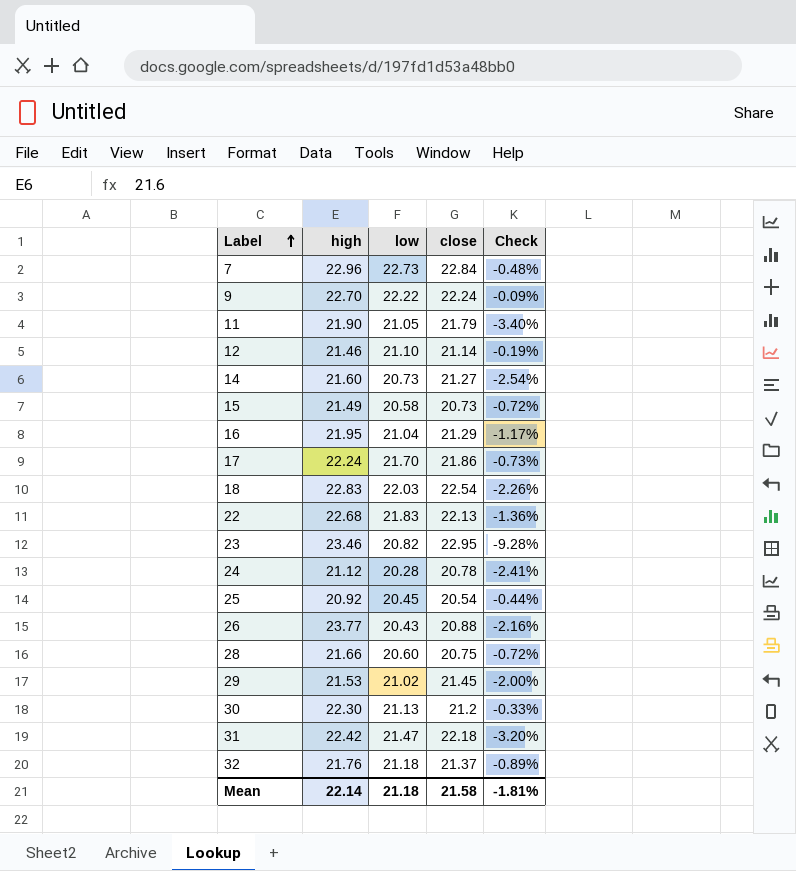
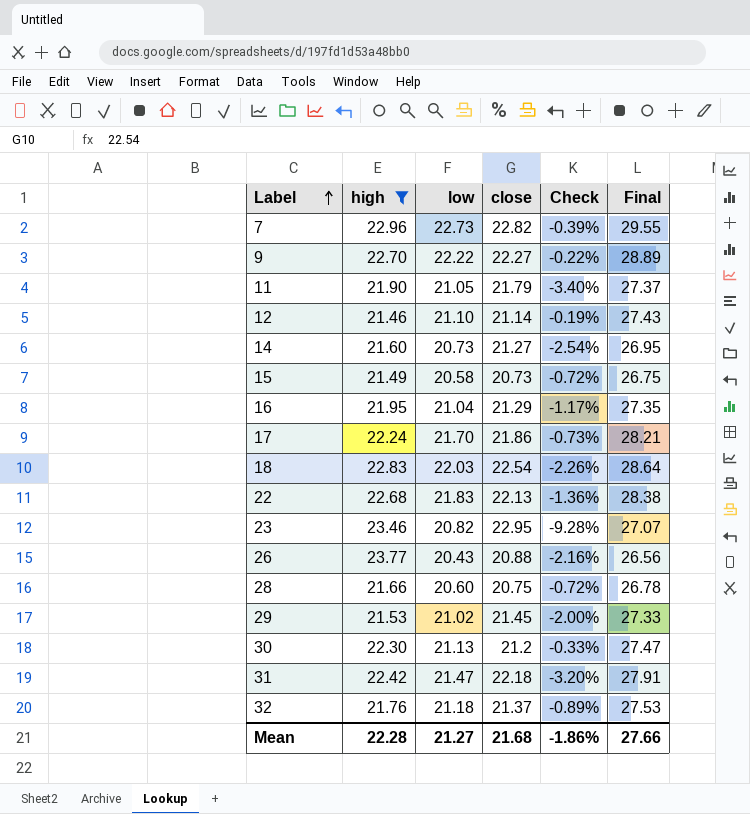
filter: none -> high >= 21.46
column Final | formula: none -> [low] * 1.3
7 | close: 22.84 -> 22.82
7 | Check: -0.48% -> -0.39%
9 | close: 22.24 -> 22.27
9 | Check: -0.09% -> -0.22%
Mean | high: 22.14 -> 22.28
Mean | low: 21.18 -> 21.27
Mean | close: 21.58 -> 21.68
Mean | Check: -1.81% -> -1.86%

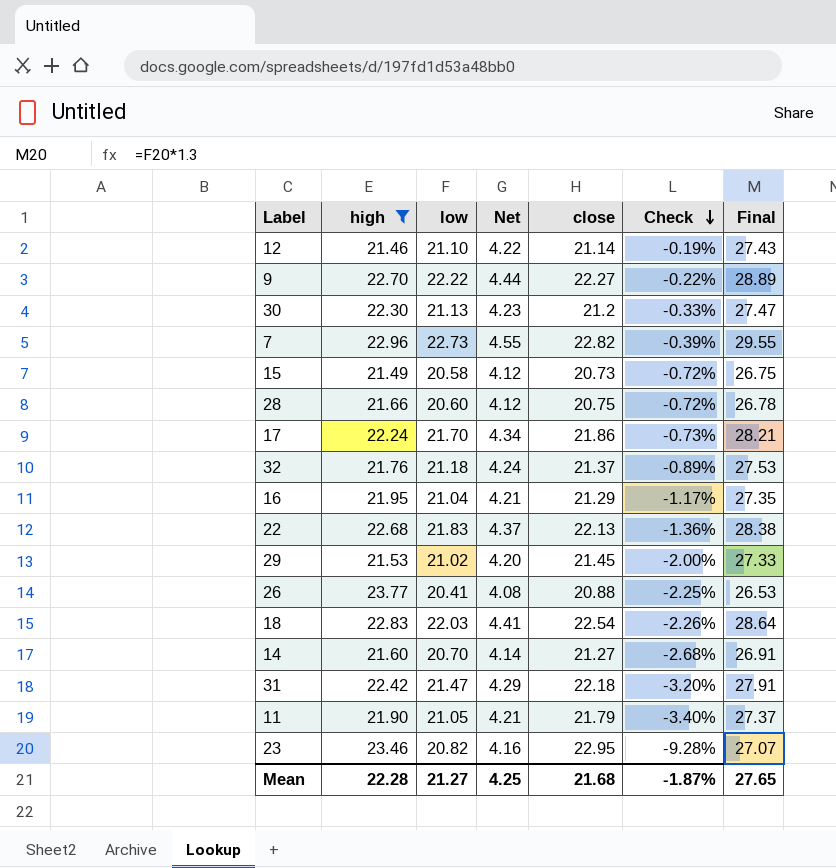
row order: Label ascending -> Check descending
column Net | formula: none -> [low] * 0.2
26 | low: 20.43 -> 20.41
26 | Check: -2.16% -> -2.25%
26 | Final: 26.56 -> 26.53
14 | low: 20.73 -> 20.70
14 | Check: -2.54% -> -2.68%
14 | Final: 26.95 -> 26.91
Mean | Check: -1.86% -> -1.87%
Mean | Final: 27.66 -> 27.65

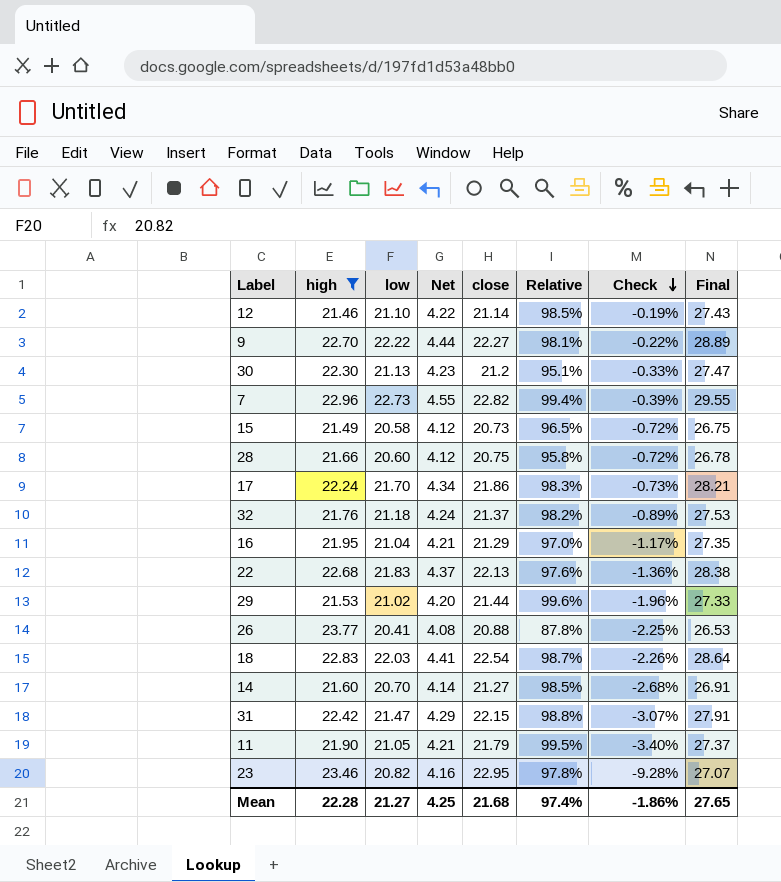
column Relative | formula: none -> [close] / [high]
29 | close: 21.45 -> 21.44
29 | Check: -2.00% -> -1.96%
31 | close: 22.18 -> 22.15
31 | Check: -3.20% -> -3.07%
Mean | Check: -1.87% -> -1.86%

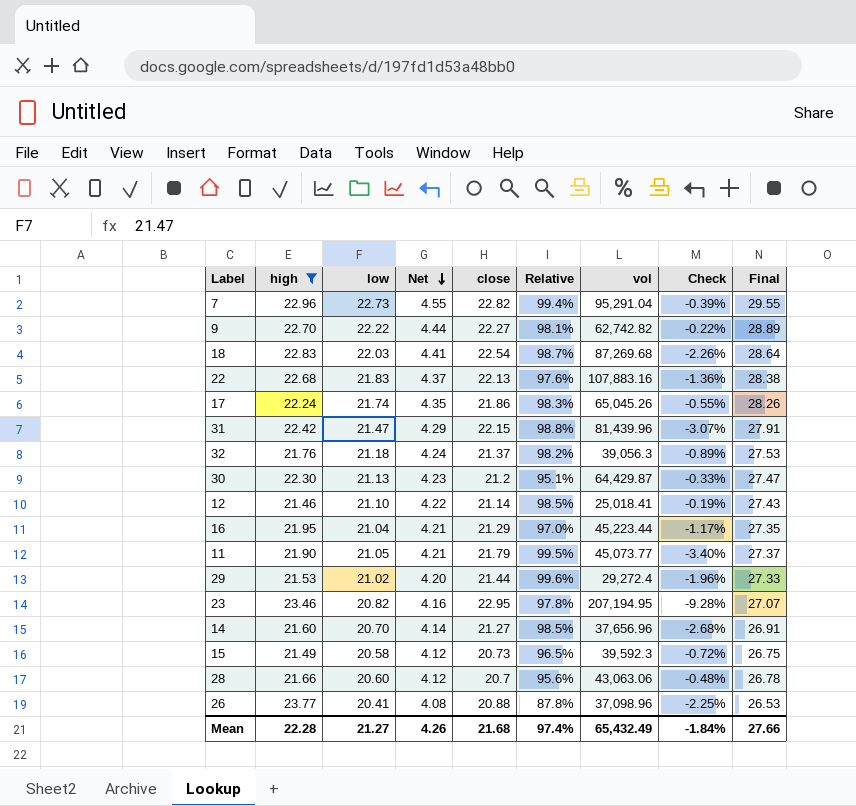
row order: Check descending -> Net descending
column vol | position: none -> 7
17 | low: 21.70 -> 21.74
17 | Net: 4.34 -> 4.35
17 | Check: -0.73% -> -0.55%
17 | Final: 28.21 -> 28.26
28 | close: 20.75 -> 20.7
28 | Relative: 95.8% -> 95.6%
28 | Check: -0.72% -> -0.48%
Mean | Net: 4.25 -> 4.26
Mean | Check: -1.86% -> -1.84%
Mean | Final: 27.65 -> 27.66

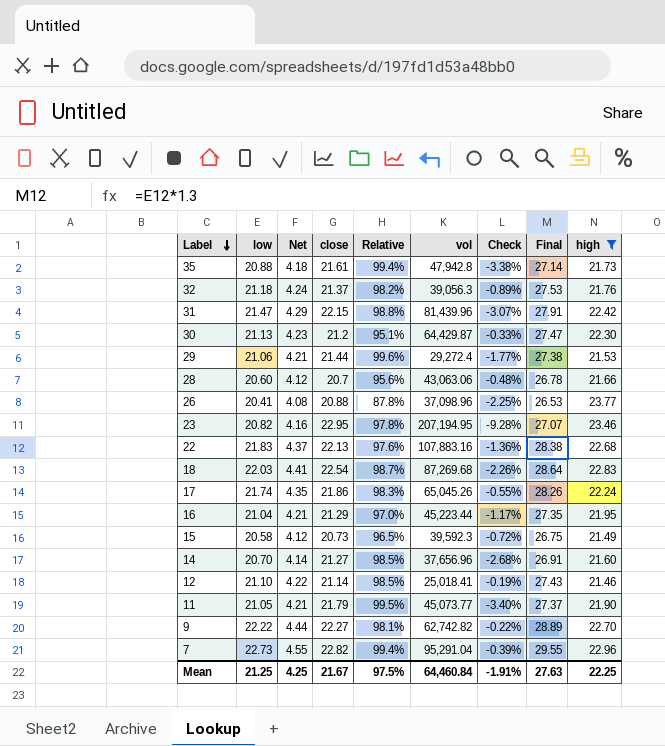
row order: Net descending -> Label descending
column high | position: 2 -> 9
row 35: none -> 20.88 | 4.18 | 21.61 | 99.4% | 47,942.8 | -3.38% | 27.14 | 21.73
29 | low: 21.02 -> 21.06
29 | Net: 4.20 -> 4.21
29 | Check: -1.96% -> -1.77%
29 | Final: 27.33 -> 27.38
Mean | low: 21.27 -> 21.25
Mean | Net: 4.26 -> 4.25
Mean | close: 21.68 -> 21.67
Mean | Relative: 97.4% -> 97.5%
Mean | vol: 65,432.49 -> 64,460.84
Mean | Check: -1.84% -> -1.91%
Mean | Final: 27.66 -> 27.63
Mean | high: 22.28 -> 22.25

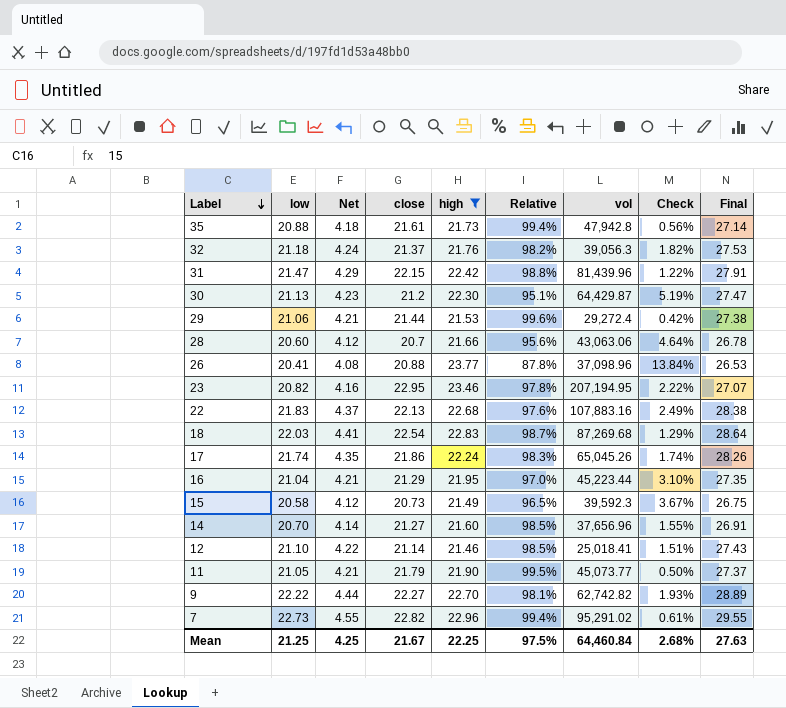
column high | position: 9 -> 5
column Check | formula: ([low] - [close]) / [close] -> ([high] - [close]) / [close]
7 | vol: 95,291.04 -> 95,291.02
Mean | Check: -1.91% -> 2.68%

